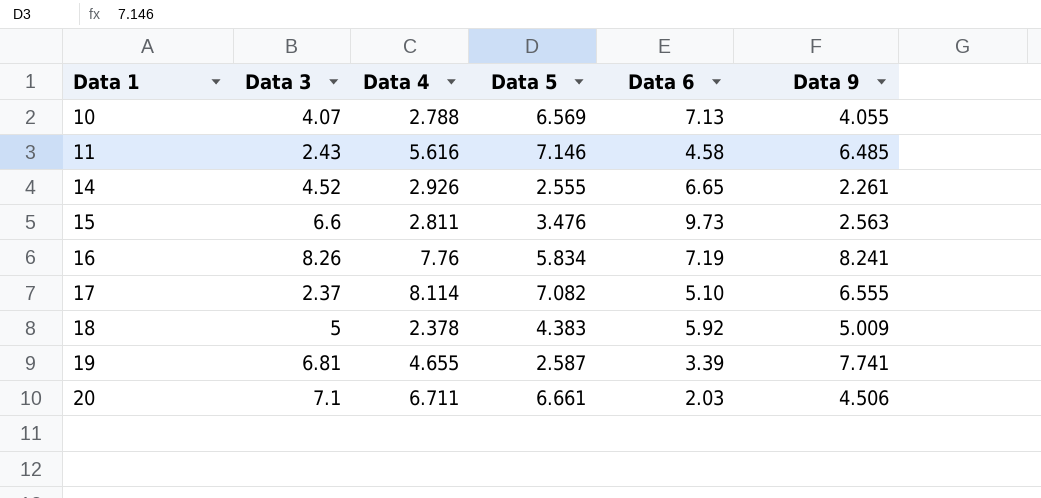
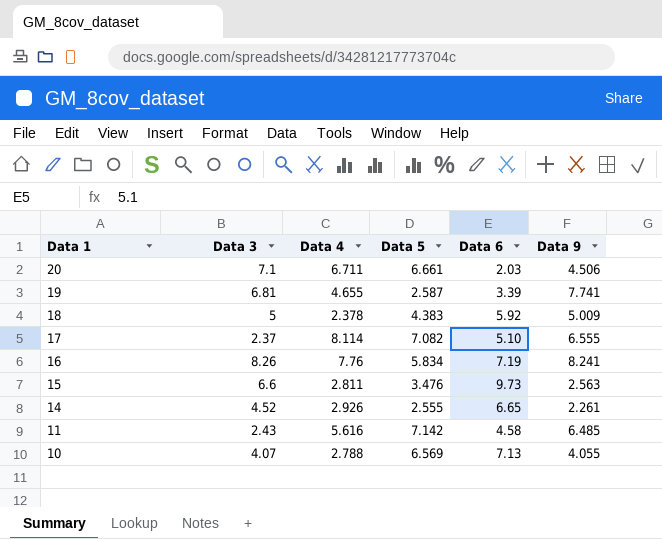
row order: Data 1 ascending -> Data 1 descending
11 | Data 5: 7.146 -> 7.142

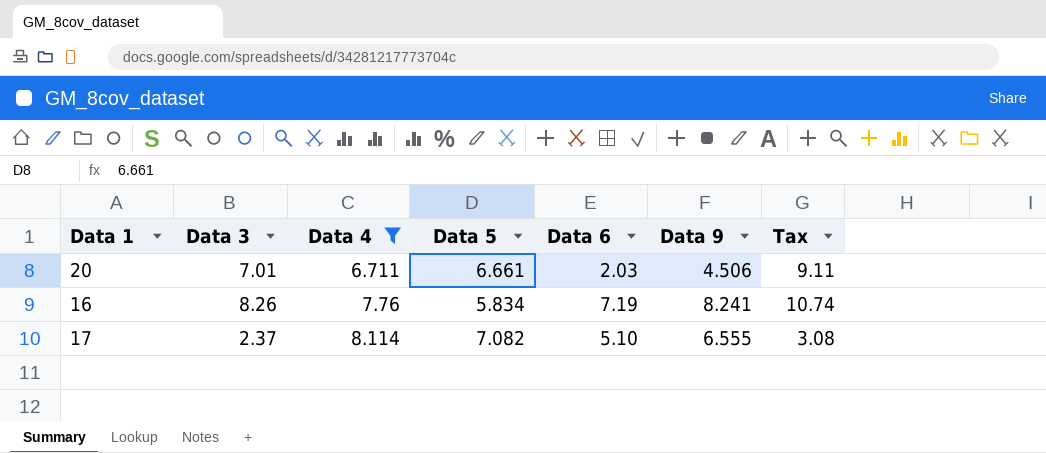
filter: none -> Data 4 >= 6.711
row order: Data 1 descending -> Data 4 ascending
column Tax | formula: none -> [Data 3] * 1.3
20 | Data 3: 7.1 -> 7.01

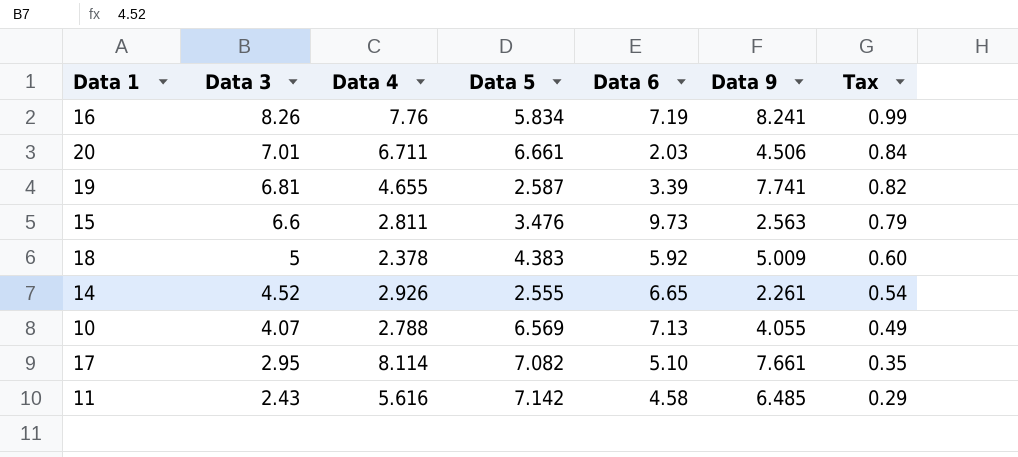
filter: Data 4 >= 6.711 -> none
row order: Data 4 ascending -> Data 3 descending
column Tax | formula: [Data 3] * 1.3 -> [Data 3] * 0.12
17 | Data 3: 2.37 -> 2.95
17 | Data 9: 6.555 -> 7.661

